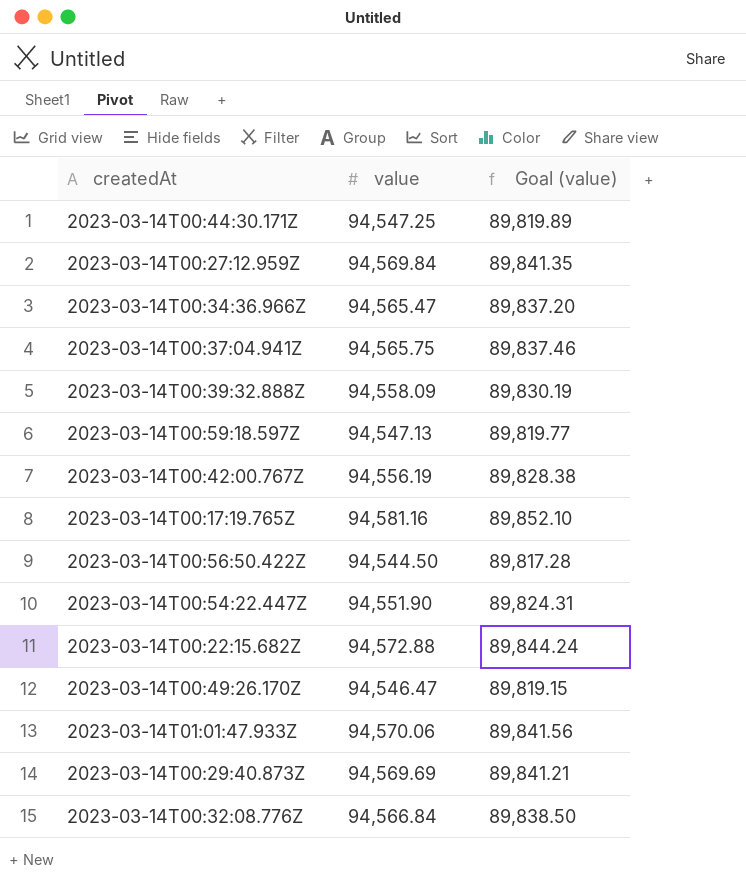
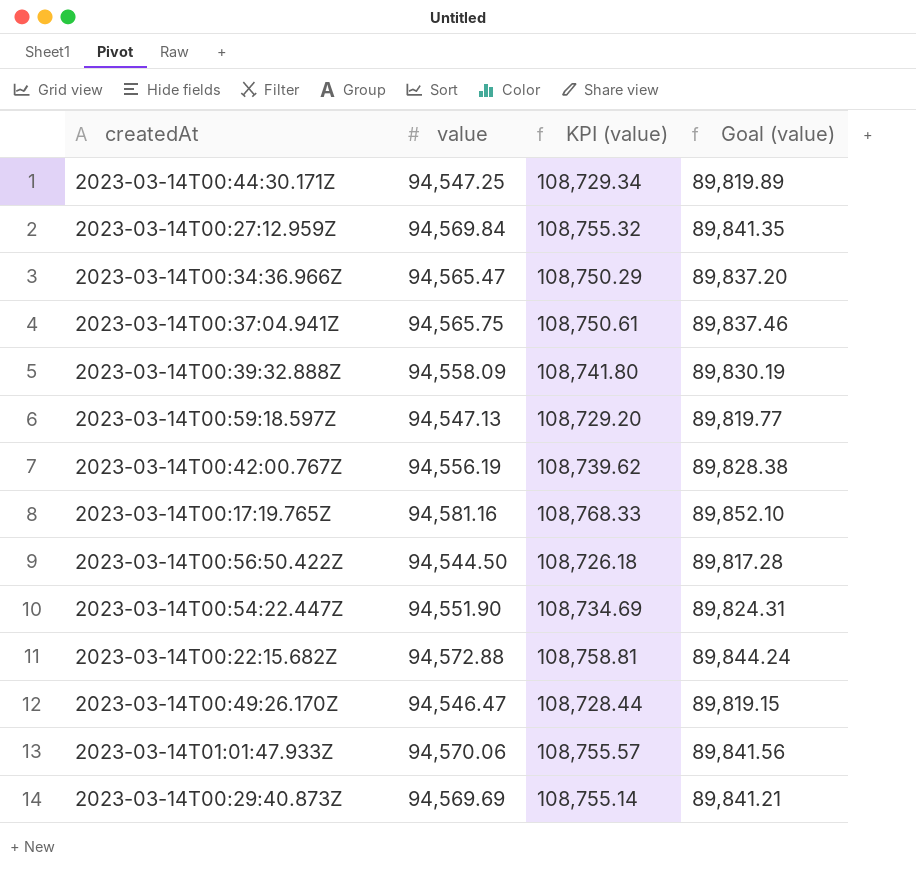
column KPI (value) | formula: none -> [value] * 1.15
row 2023-03-14T00:32:08.776Z: 94,566.84 | 89,838.50 -> none

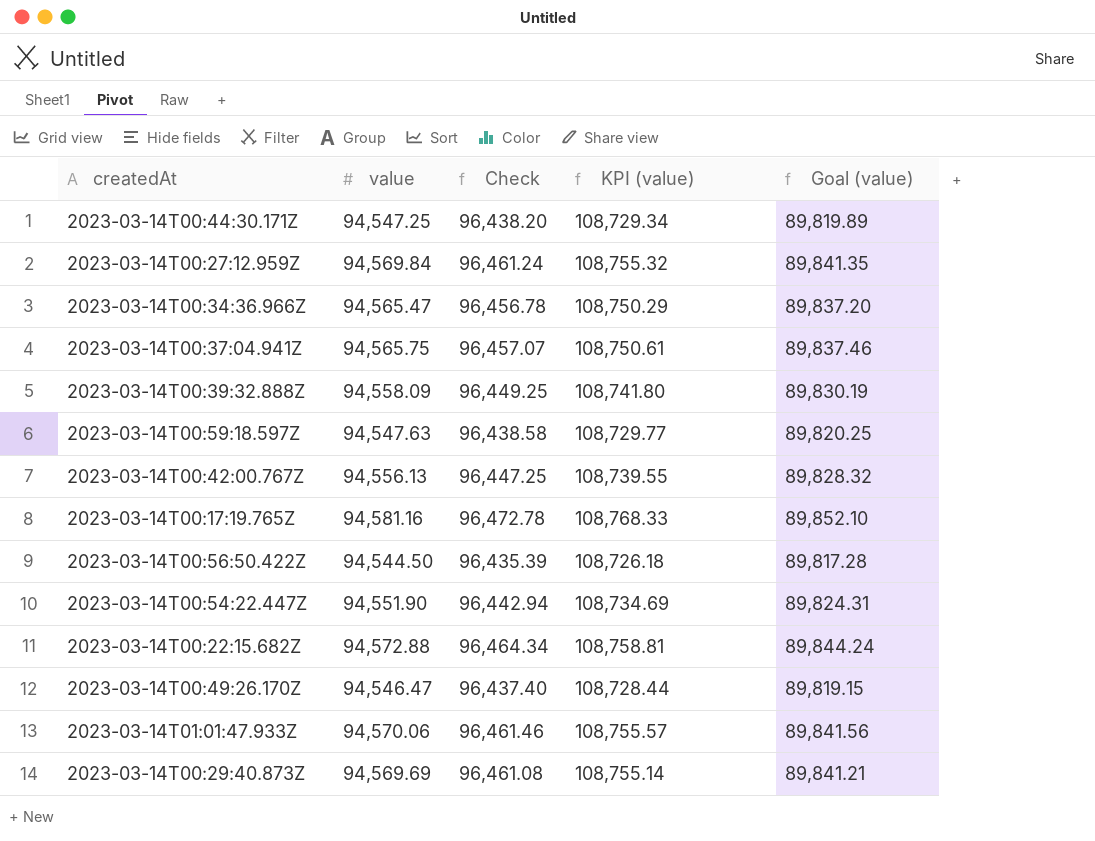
column Check | formula: none -> [value] * 1.02
2023-03-14T00:59:18.597Z | value: 94,547.13 -> 94,547.63
2023-03-14T00:59:18.597Z | KPI (value): 108,729.20 -> 108,729.77
2023-03-14T00:59:18.597Z | Goal (value): 89,819.77 -> 89,820.25
2023-03-14T00:42:00.767Z | value: 94,556.19 -> 94,556.13
2023-03-14T00:42:00.767Z | KPI (value): 108,739.62 -> 108,739.55
2023-03-14T00:42:00.767Z | Goal (value): 89,828.38 -> 89,828.32

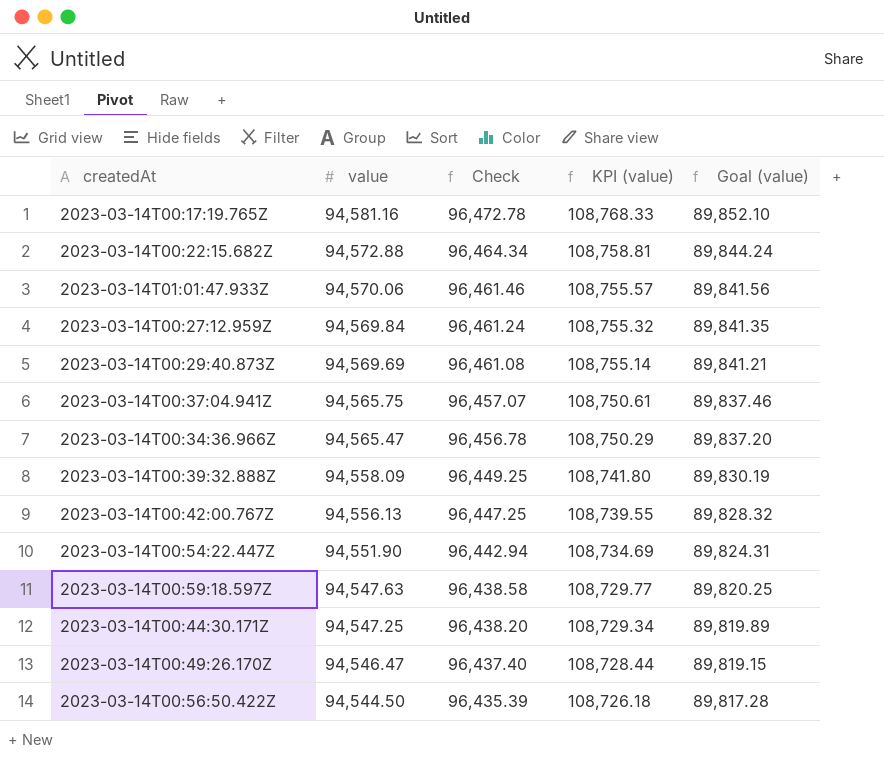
row order: none -> value descending

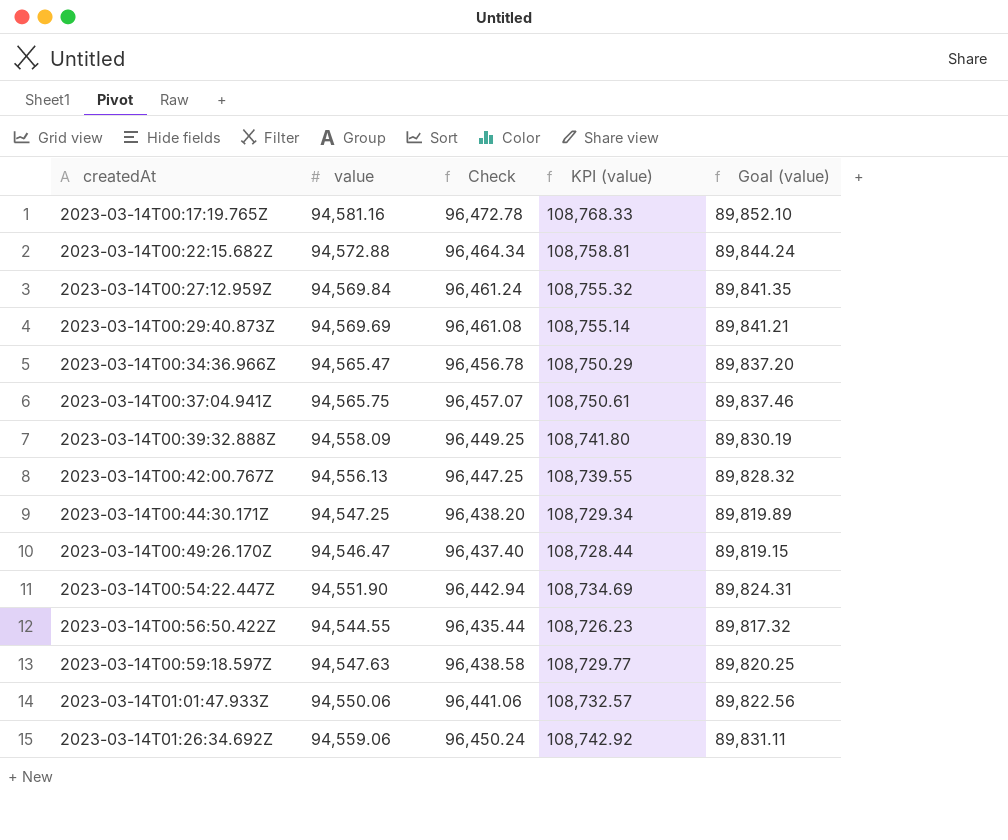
row order: value descending -> createdAt ascending
2023-03-14T00:56:50.422Z | value: 94,544.50 -> 94,544.55
2023-03-14T00:56:50.422Z | Check: 96,435.39 -> 96,435.44
2023-03-14T00:56:50.422Z | KPI (value): 108,726.18 -> 108,726.23
2023-03-14T00:56:50.422Z | Goal (value): 89,817.28 -> 89,817.32
2023-03-14T01:01:47.933Z | value: 94,570.06 -> 94,550.06
2023-03-14T01:01:47.933Z | Check: 96,461.46 -> 96,441.06
2023-03-14T01:01:47.933Z | KPI (value): 108,755.57 -> 108,732.57
2023-03-14T01:01:47.933Z | Goal (value): 89,841.56 -> 89,822.56
row 2023-03-14T01:26:34.692Z: none -> 94,559.06 | 96,450.24 | 108,742.92 | 89,831.11

